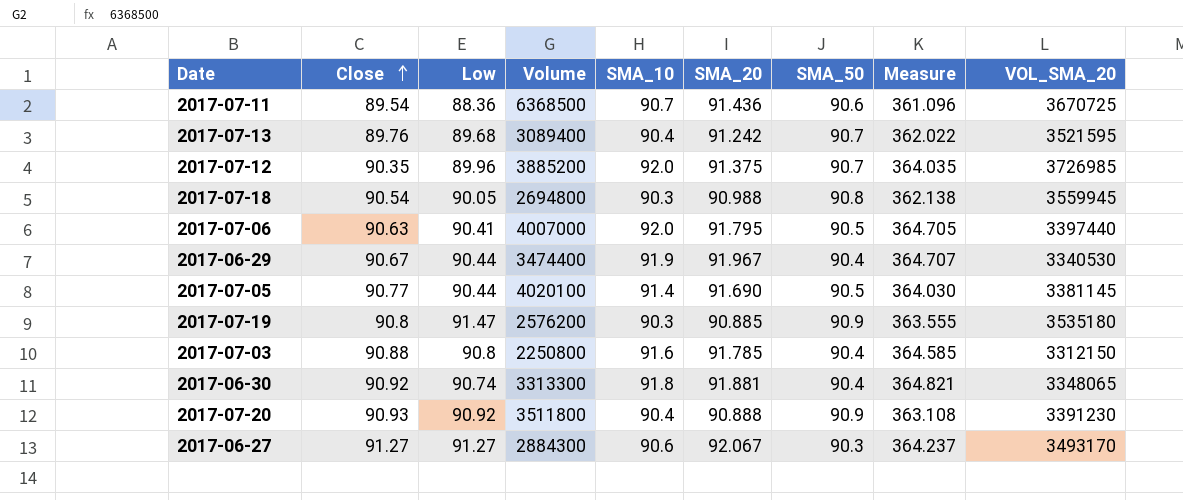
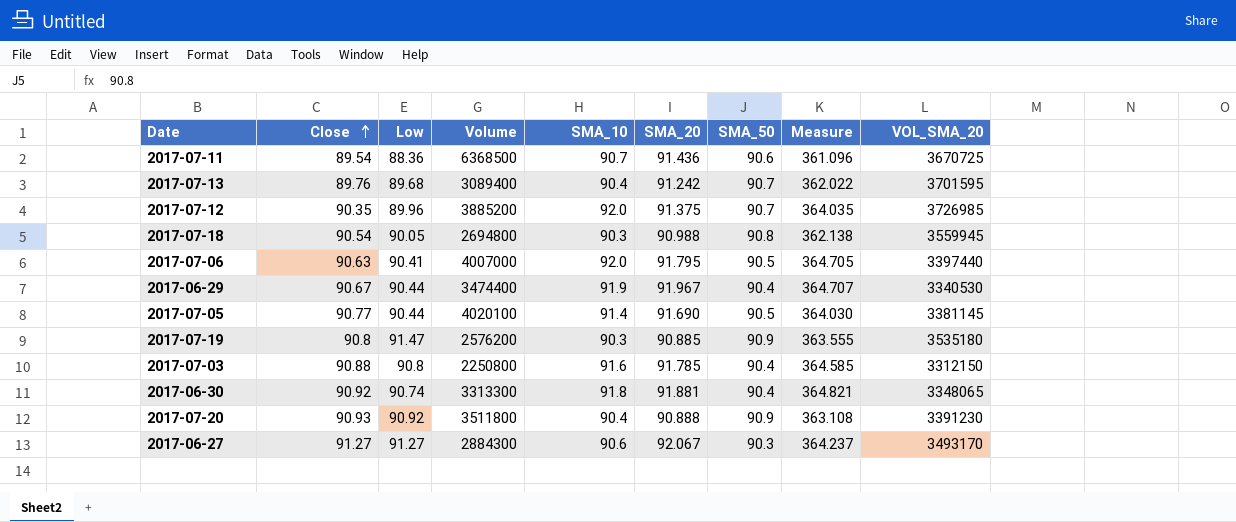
2017-07-13 | VOL_SMA_20: 3521595 -> 3701595

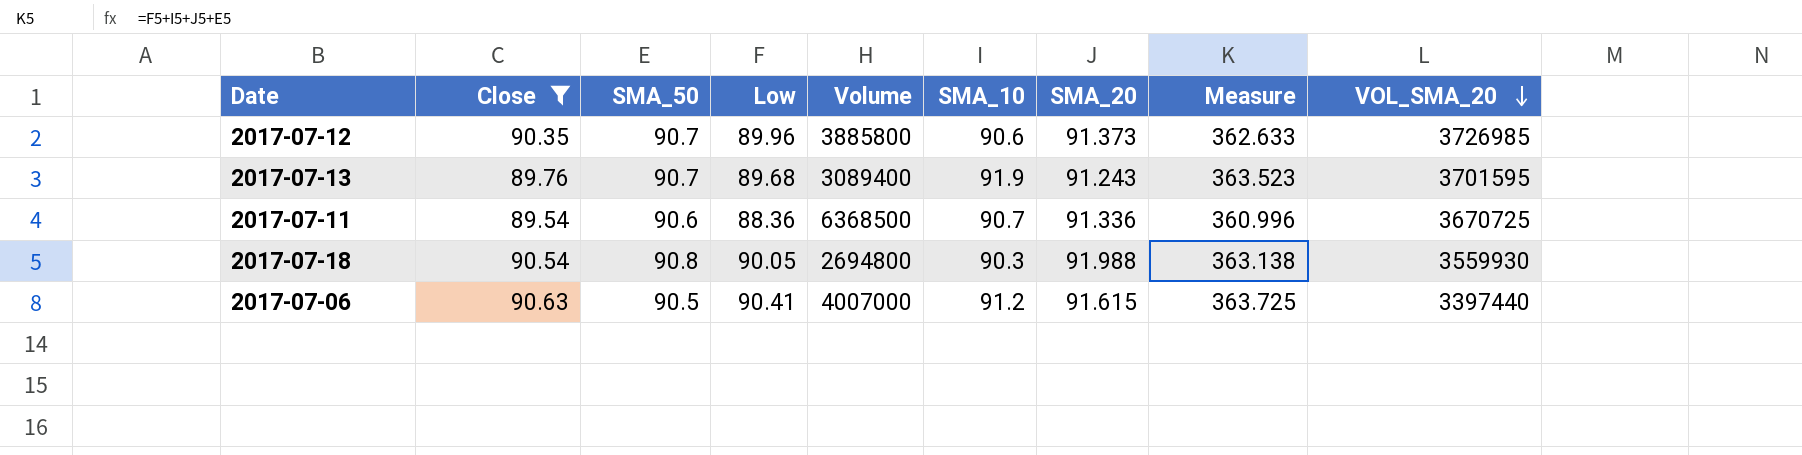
filter: none -> Close <= 90.63
row order: Close ascending -> VOL_SMA_20 descending
column SMA_50 | position: 7 -> 3
2017-07-12 | Volume: 3885200 -> 3885800
2017-07-12 | SMA_10: 92.0 -> 90.6
2017-07-12 | SMA_20: 91.375 -> 91.373
2017-07-12 | Measure: 364.035 -> 362.633
2017-07-13 | SMA_10: 90.4 -> 91.9
2017-07-13 | SMA_20: 91.242 -> 91.243
2017-07-13 | Measure: 362.022 -> 363.523
2017-07-11 | SMA_20: 91.436 -> 91.336
2017-07-11 | Measure: 361.096 -> 360.996
2017-07-18 | SMA_20: 90.988 -> 91.988
2017-07-18 | Measure: 362.138 -> 363.138
2017-07-18 | VOL_SMA_20: 3559945 -> 3559930
2017-07-06 | SMA_10: 92.0 -> 91.2
2017-07-06 | SMA_20: 91.795 -> 91.615
2017-07-06 | Measure: 364.705 -> 363.725

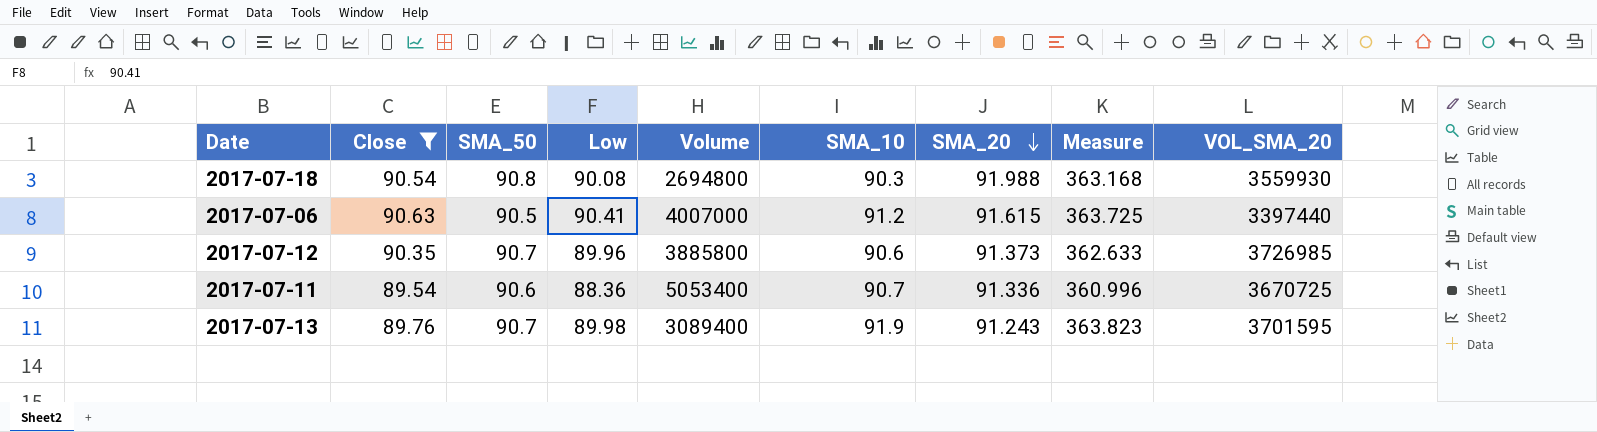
row order: VOL_SMA_20 descending -> SMA_20 descending
2017-07-18 | Low: 90.05 -> 90.08
2017-07-18 | Measure: 363.138 -> 363.168
2017-07-11 | Volume: 6368500 -> 5053400
2017-07-13 | Low: 89.68 -> 89.98
2017-07-13 | Measure: 363.523 -> 363.823

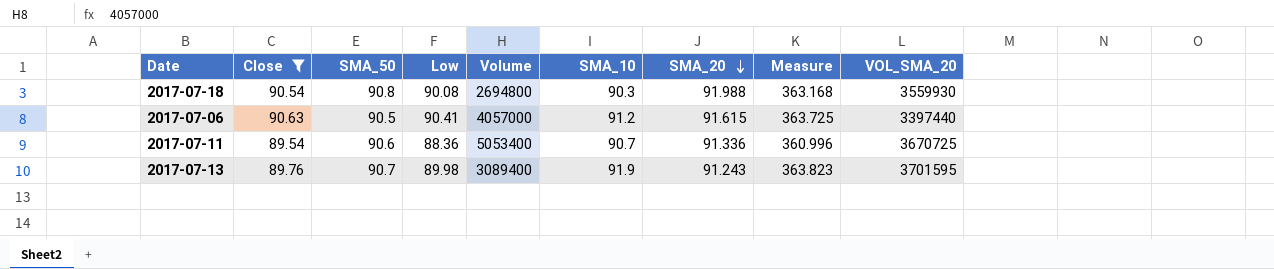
row 2017-07-12: 90.35 | 90.7 | 89.96 | 3885800 | 90.6 | 91.373 | 362.633 | 3726985 -> none
2017-07-06 | Volume: 4007000 -> 4057000

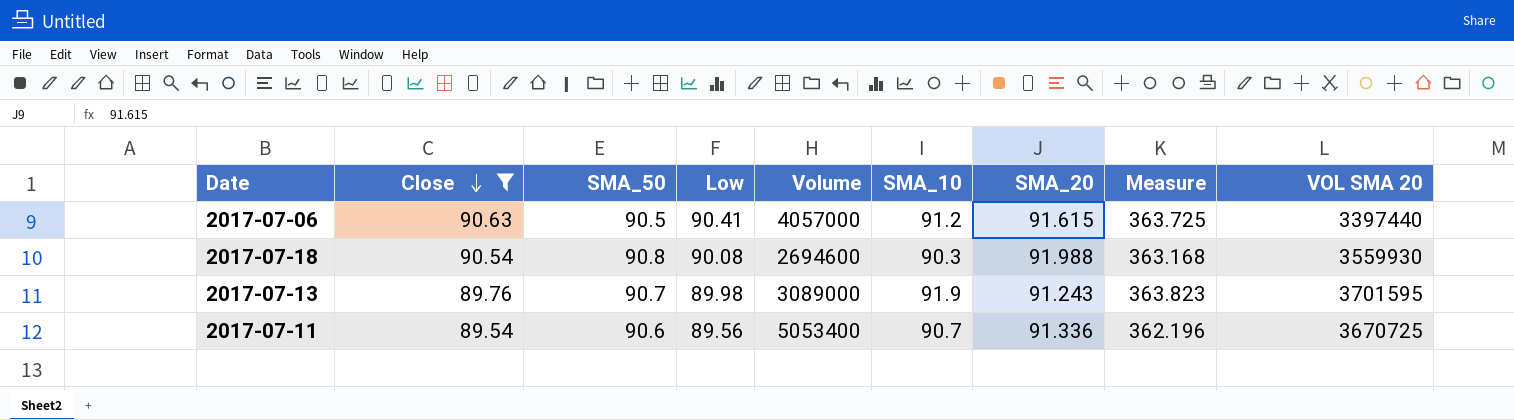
row order: SMA_20 descending -> Close descending
column name: VOL_SMA_20 -> VOL SMA 20
2017-07-18 | Volume: 2694800 -> 2694600
2017-07-13 | Volume: 3089400 -> 3089000
2017-07-11 | Low: 88.36 -> 89.56
2017-07-11 | Measure: 360.996 -> 362.196

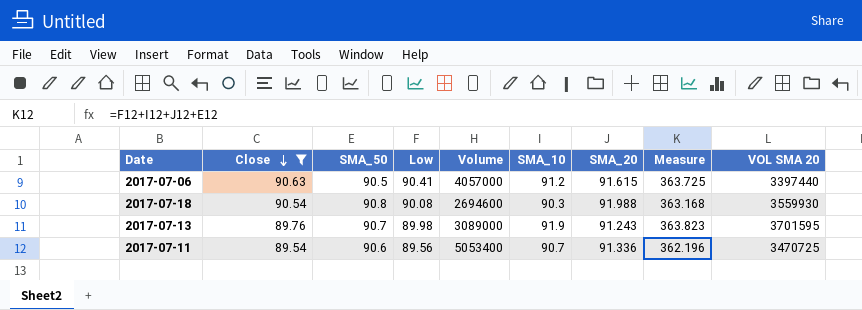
2017-07-11 | VOL SMA 20: 3670725 -> 3470725

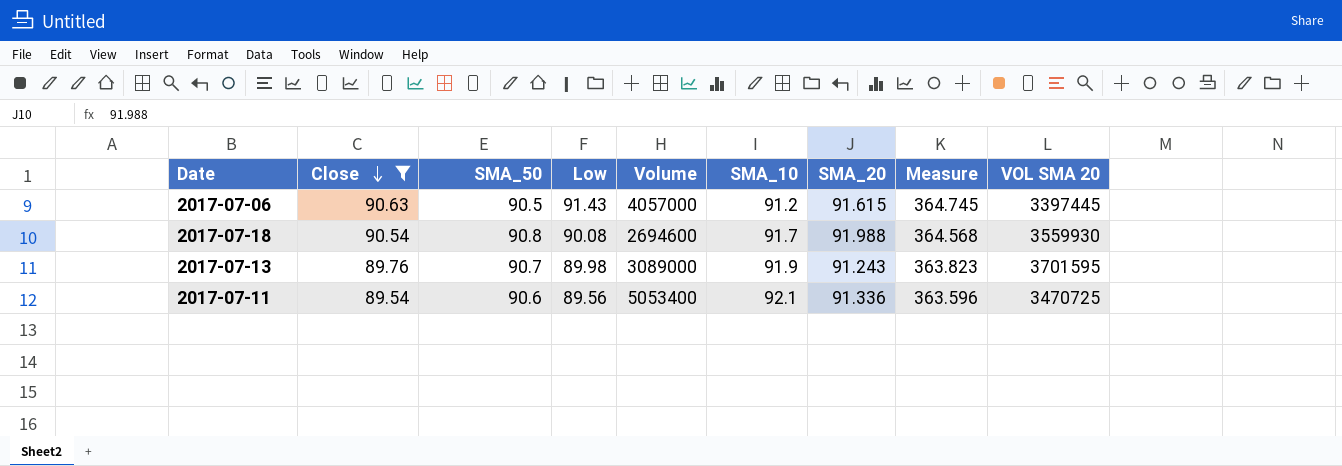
2017-07-06 | Low: 90.41 -> 91.43
2017-07-06 | Measure: 363.725 -> 364.745
2017-07-06 | VOL SMA 20: 3397440 -> 3397445
2017-07-18 | SMA_10: 90.3 -> 91.7
2017-07-18 | Measure: 363.168 -> 364.568
2017-07-11 | SMA_10: 90.7 -> 92.1
2017-07-11 | Measure: 362.196 -> 363.596

